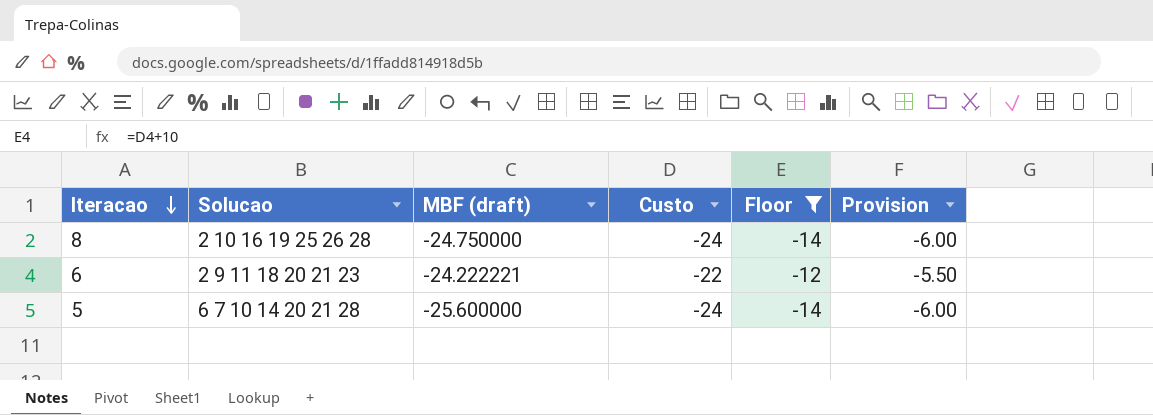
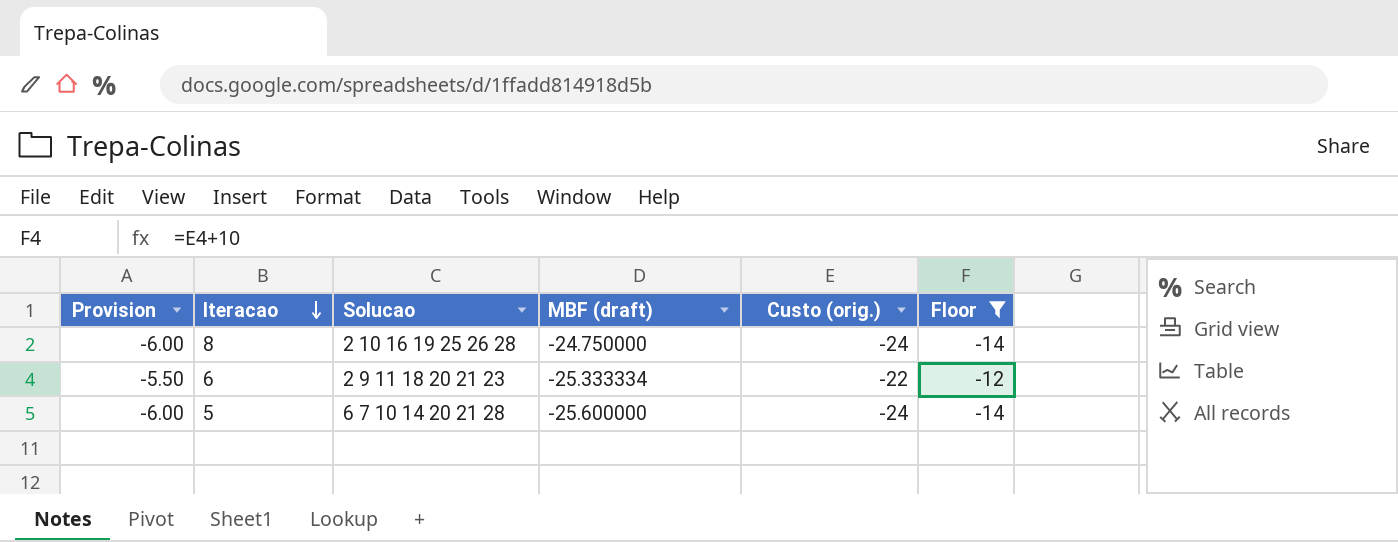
column Provision | position: 6 -> 1
column name: Custo -> Custo (orig.)
6 | MBF (draft): -24.222221 -> -25.333334

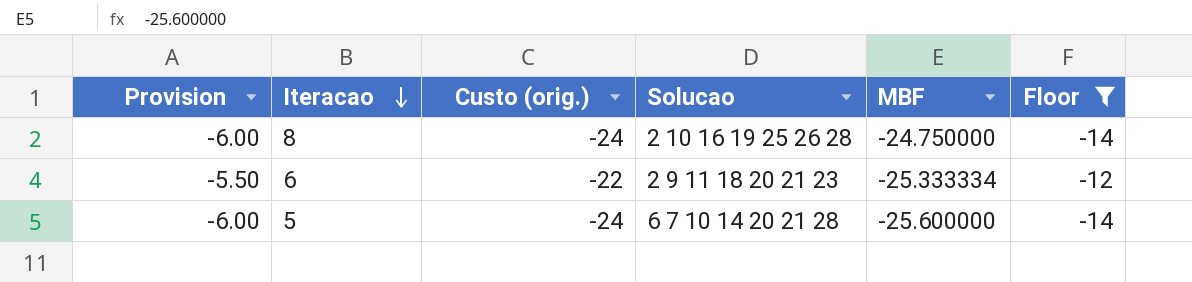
column Custo (orig.) | position: 5 -> 3
column name: MBF (draft) -> MBF

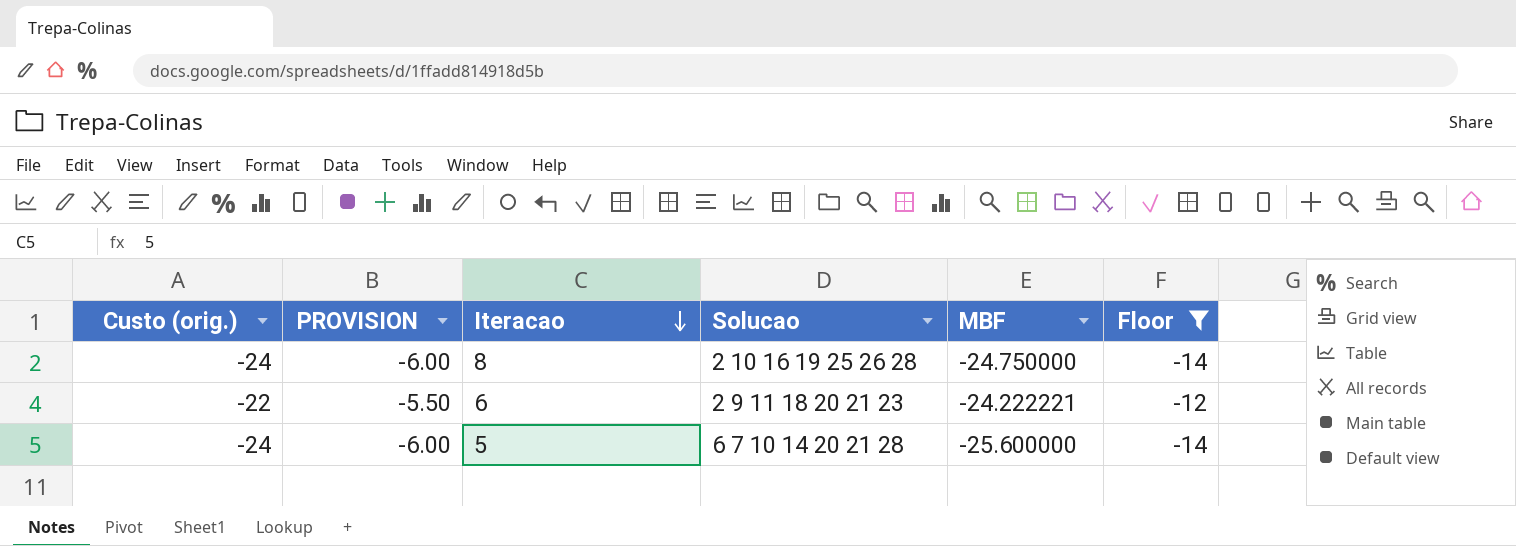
column Custo (orig.) | position: 3 -> 1
column name: Provision -> PROVISION
6 | MBF: -25.333334 -> -24.222221

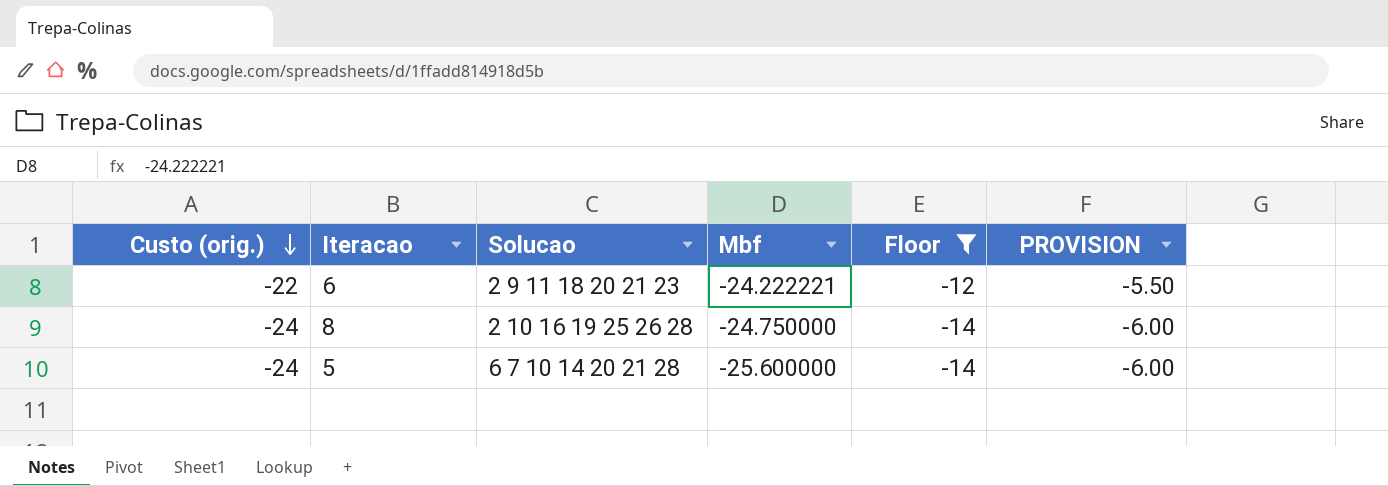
row order: Iteracao descending -> Custo (orig.) descending
column name: MBF -> Mbf
column PROVISION | position: 2 -> 6

